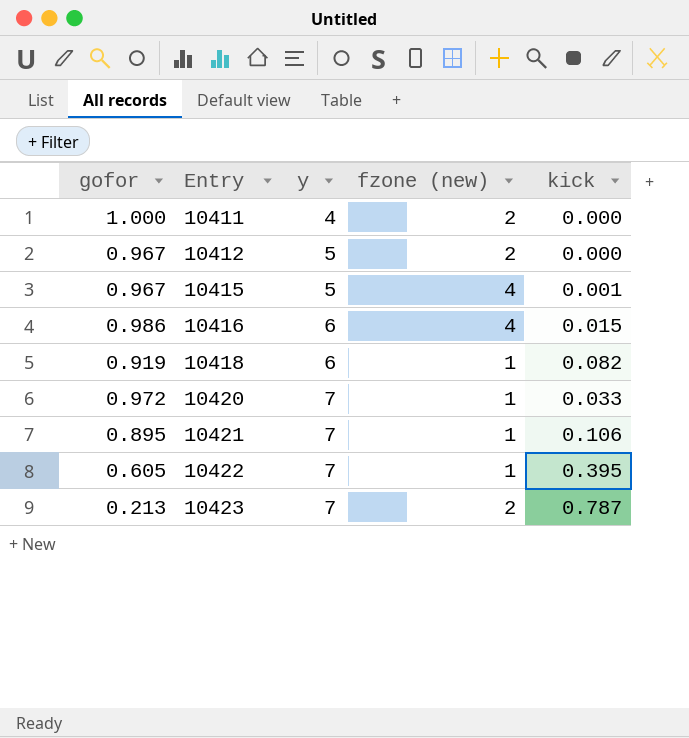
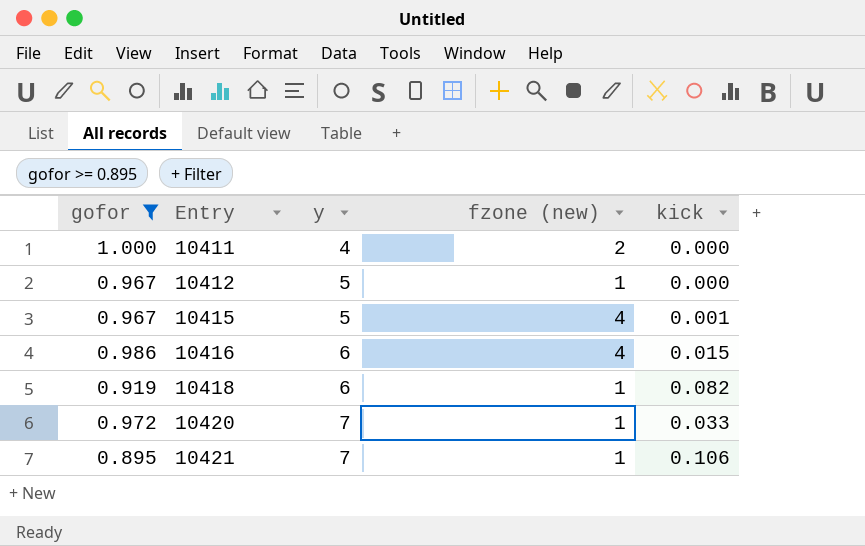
filter: none -> gofor >= 0.895
10412 | fzone (new): 2 -> 1

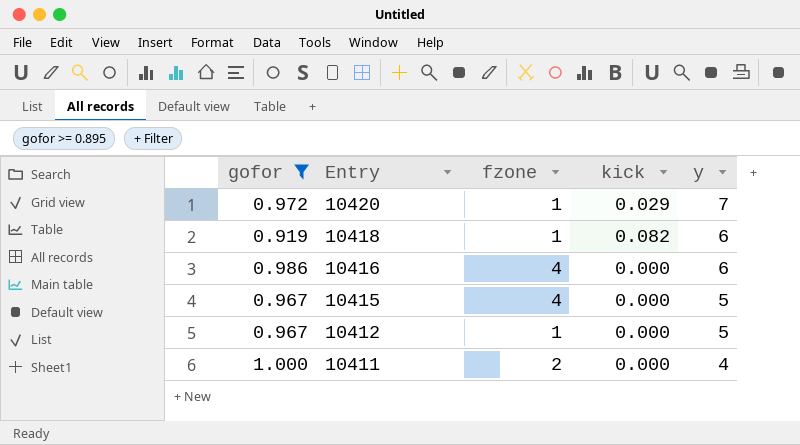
row order: Entry ascending -> Entry descending
column name: fzone (new) -> fzone
column y | position: 3 -> 5
row 10421: 0.895 | 7 | 1 | 0.106 -> none
10420 | kick: 0.033 -> 0.029
10416 | kick: 0.015 -> 0.000
10415 | kick: 0.001 -> 0.000

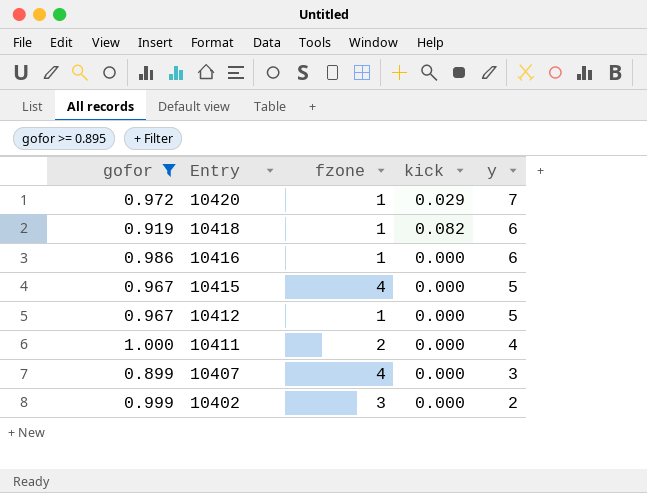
10416 | fzone: 4 -> 1
row 10407: none -> 0.899 | 4 | 0.000 | 3
row 10402: none -> 0.999 | 3 | 0.000 | 2

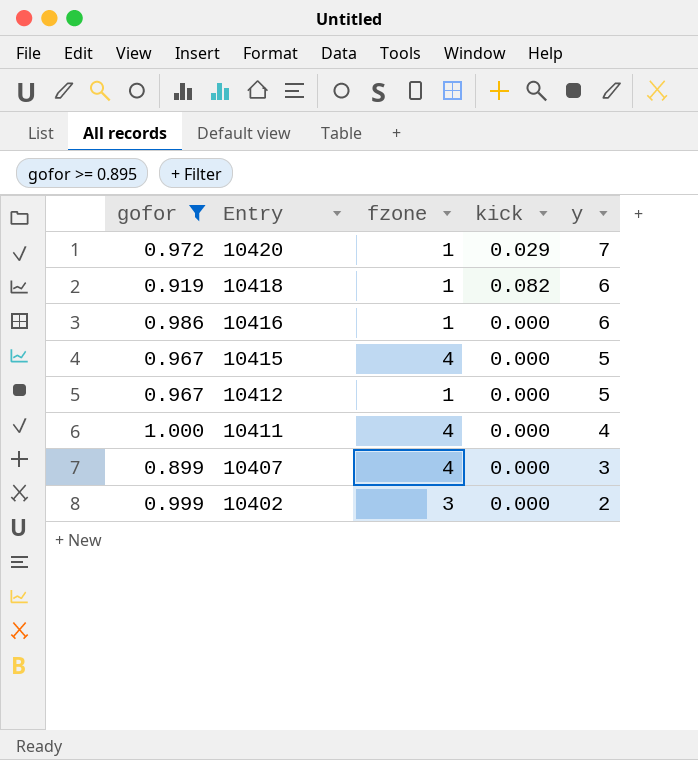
10411 | fzone: 2 -> 4

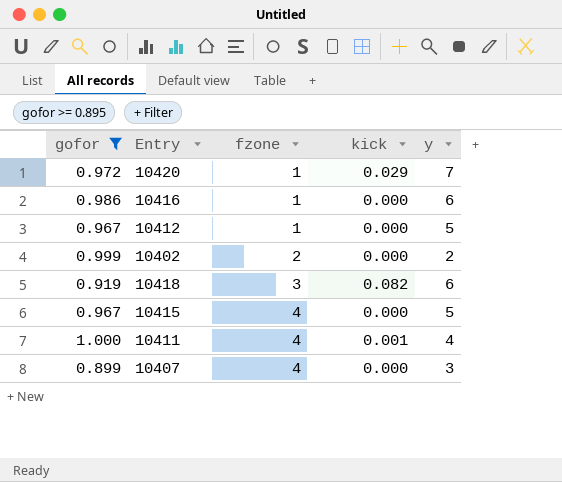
row order: Entry descending -> fzone ascending
10402 | fzone: 3 -> 2
10418 | fzone: 1 -> 3
10411 | kick: 0.000 -> 0.001

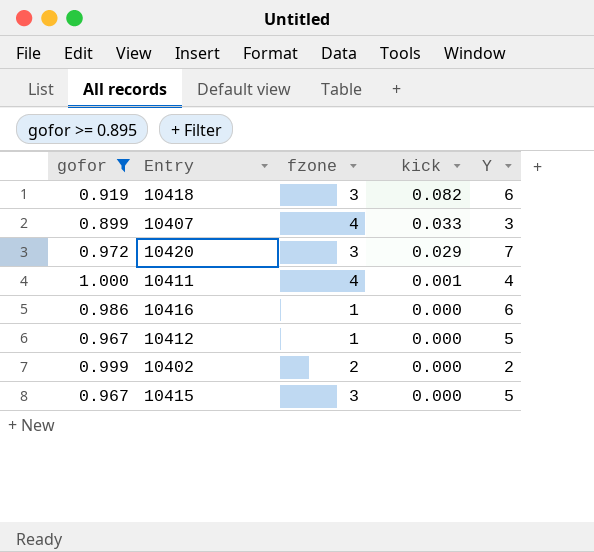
row order: fzone ascending -> kick descending
column name: y -> Y
10407 | kick: 0.000 -> 0.033
10420 | fzone: 1 -> 3
10415 | fzone: 4 -> 3

